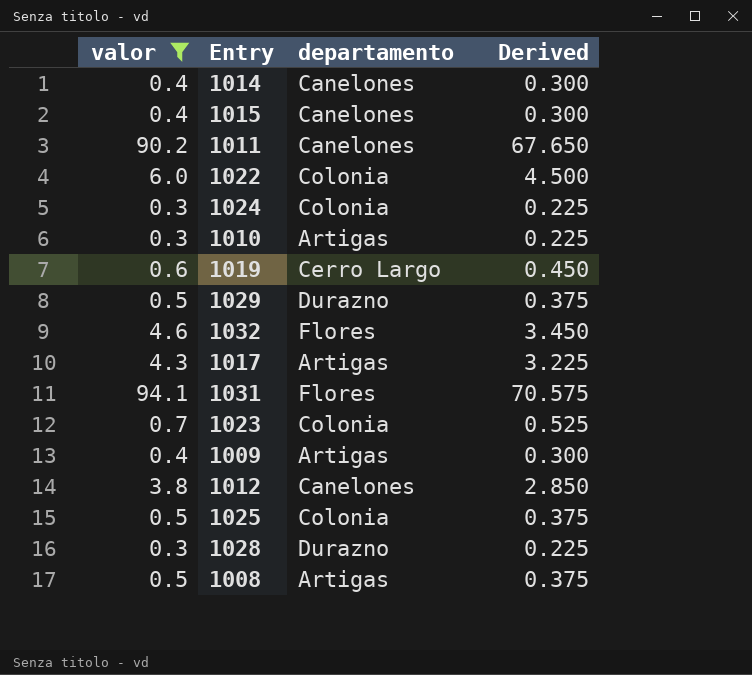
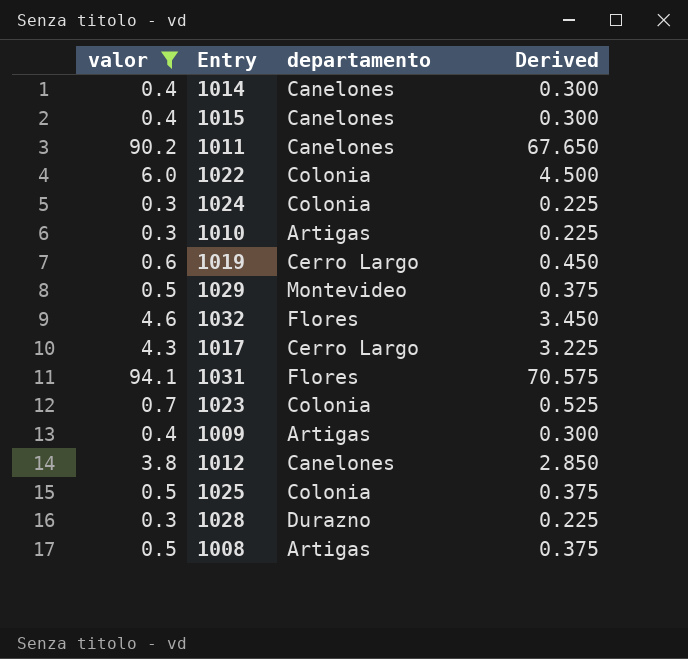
1029 | departamento: Durazno -> Montevideo
1017 | departamento: Artigas -> Cerro Largo

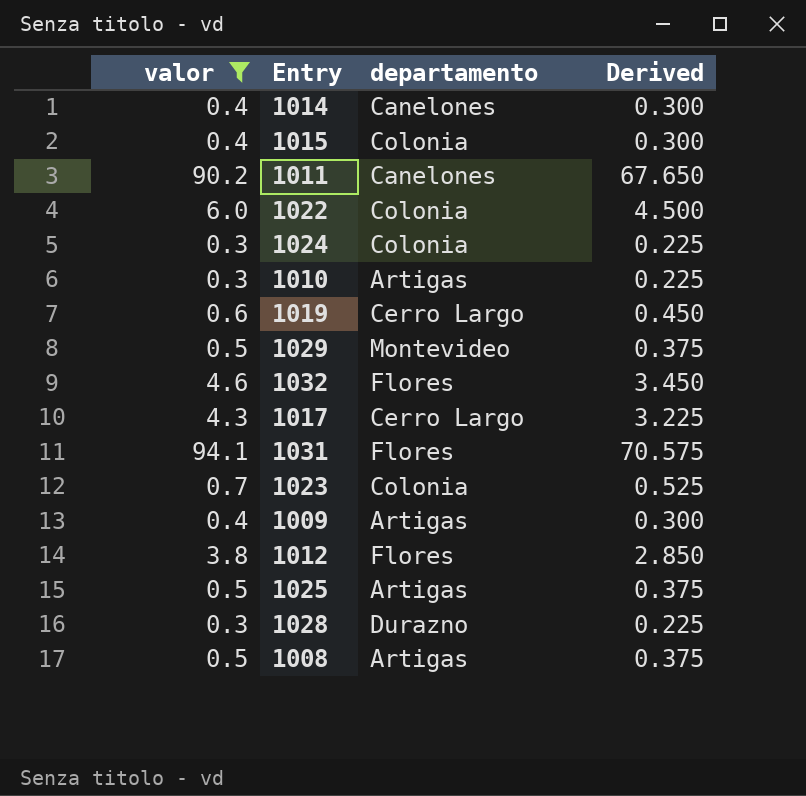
1015 | departamento: Canelones -> Colonia
1012 | departamento: Canelones -> Flores
1025 | departamento: Colonia -> Artigas

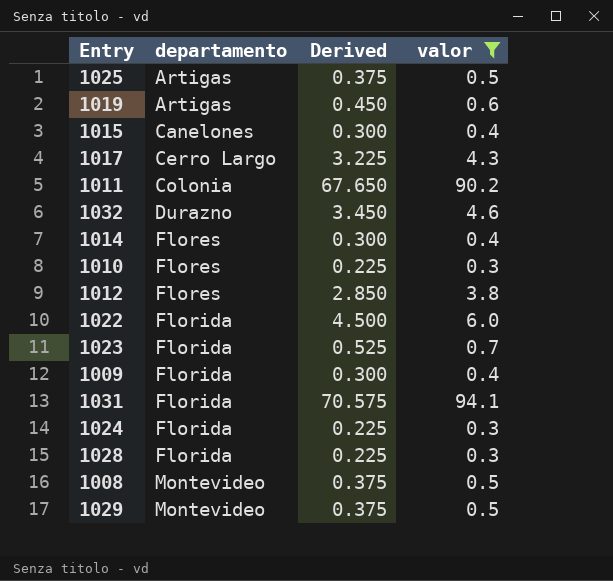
row order: none -> departamento ascending
column valor | position: 1 -> 4
1019 | departamento: Cerro Largo -> Artigas
1015 | departamento: Colonia -> Canelones
1011 | departamento: Canelones -> Colonia
1032 | departamento: Flores -> Durazno
1014 | departamento: Canelones -> Flores
1010 | departamento: Artigas -> Flores
1022 | departamento: Colonia -> Florida
1023 | departamento: Colonia -> Florida
1009 | departamento: Artigas -> Florida
1031 | departamento: Flores -> Florida
1024 | departamento: Colonia -> Florida
1028 | departamento: Durazno -> Florida
1008 | departamento: Artigas -> Montevideo

